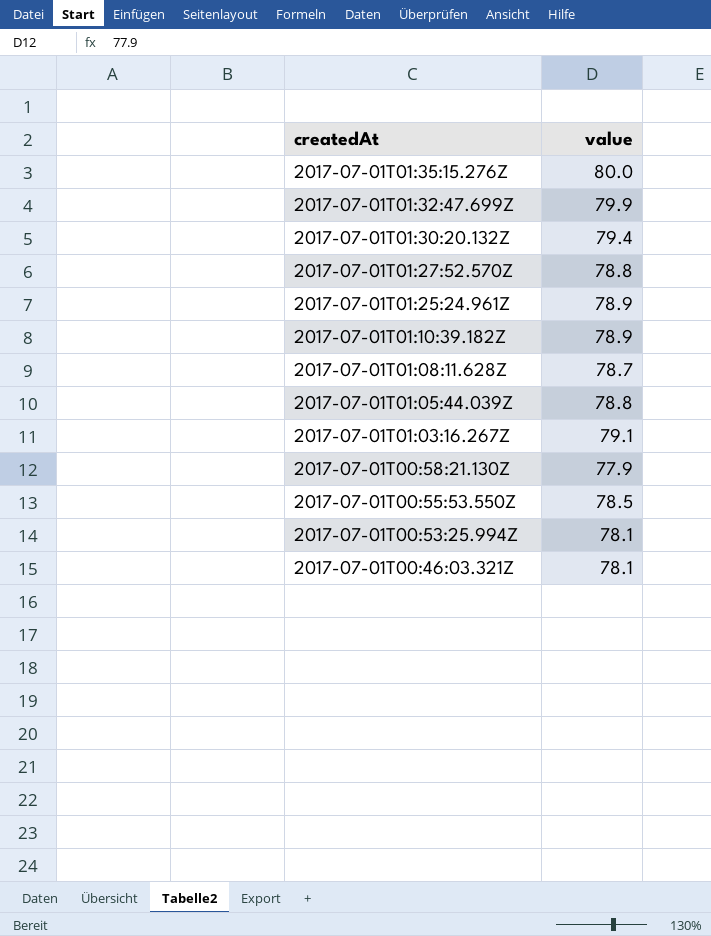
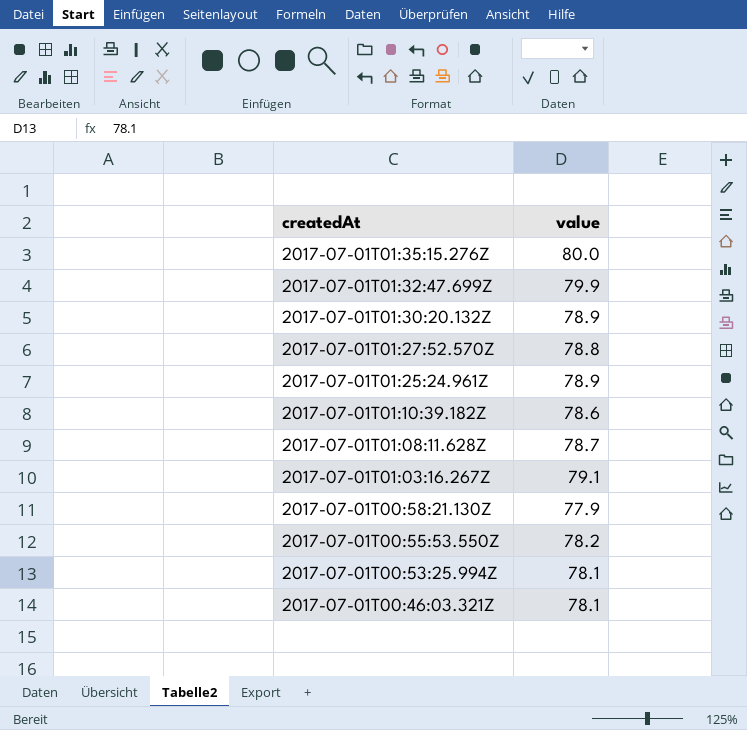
row 2017-07-01T01:05:44.039Z: 78.8 -> none
2017-07-01T01:30:20.132Z | value: 79.4 -> 78.9
2017-07-01T01:10:39.182Z | value: 78.9 -> 78.6
2017-07-01T00:55:53.550Z | value: 78.5 -> 78.2

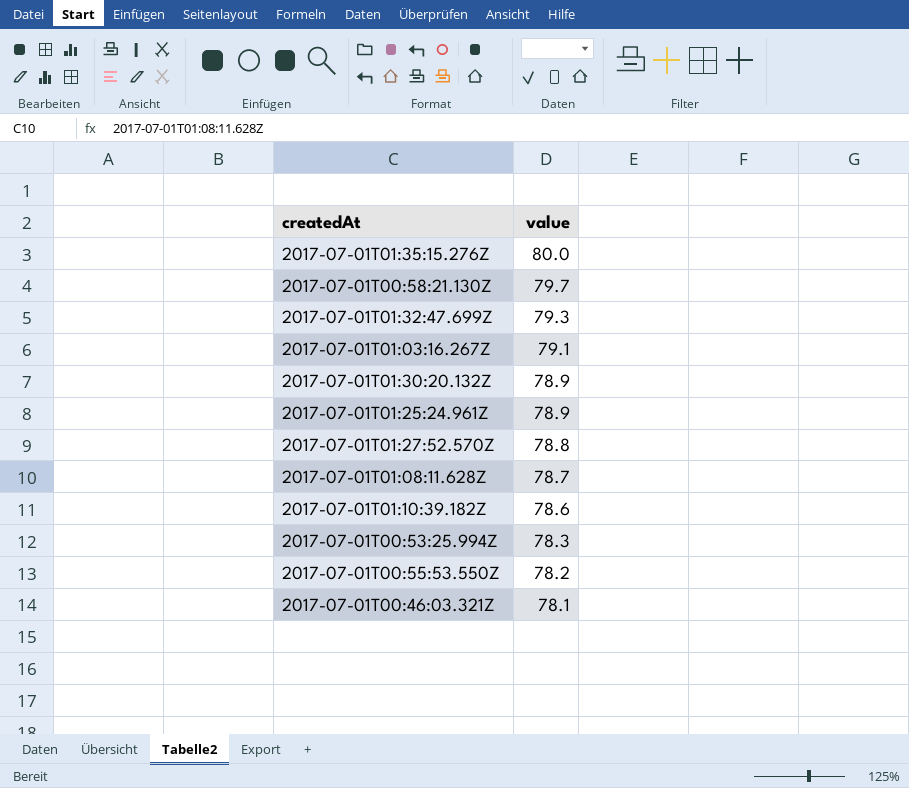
row order: createdAt descending -> value descending
2017-07-01T00:58:21.130Z | value: 77.9 -> 79.7
2017-07-01T01:32:47.699Z | value: 79.9 -> 79.3
2017-07-01T00:53:25.994Z | value: 78.1 -> 78.3

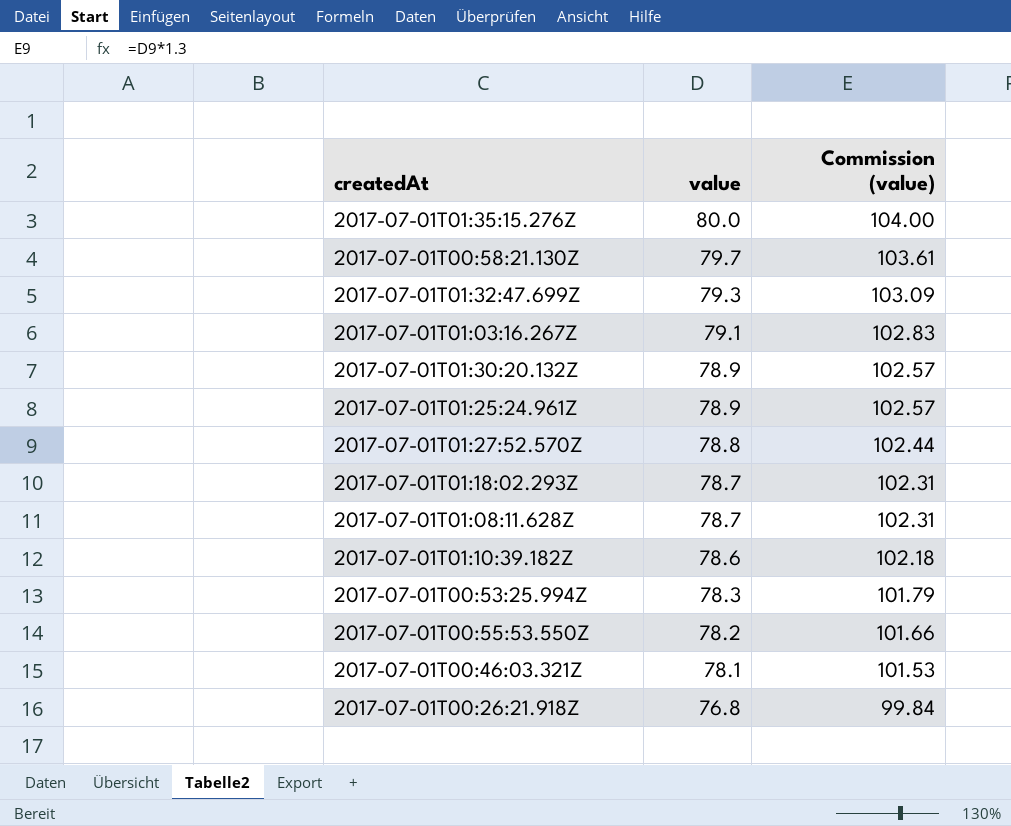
column Commission (value) | formula: none -> [value] * 1.3
row 2017-07-01T01:18:02.293Z: none -> 78.7 | 102.31
row 2017-07-01T00:26:21.918Z: none -> 76.8 | 99.84

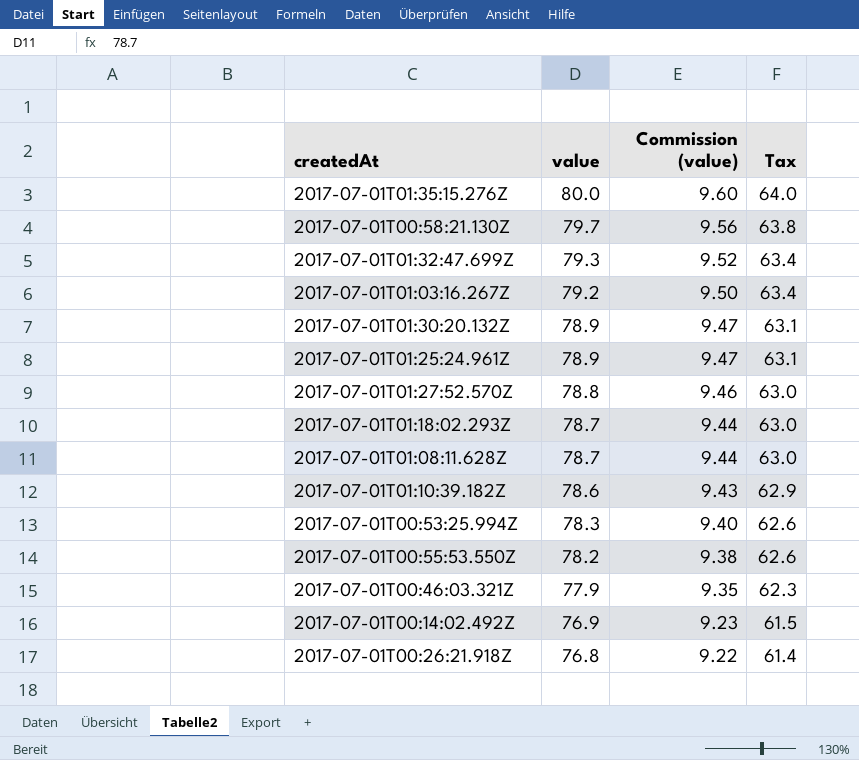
column Commission (value) | formula: [value] * 1.3 -> [value] * 0.12
column Tax | formula: none -> [value] * 0.8
2017-07-01T01:03:16.267Z | value: 79.1 -> 79.2
2017-07-01T00:46:03.321Z | value: 78.1 -> 77.9
row 2017-07-01T00:14:02.492Z: none -> 76.9 | 9.23 | 61.5

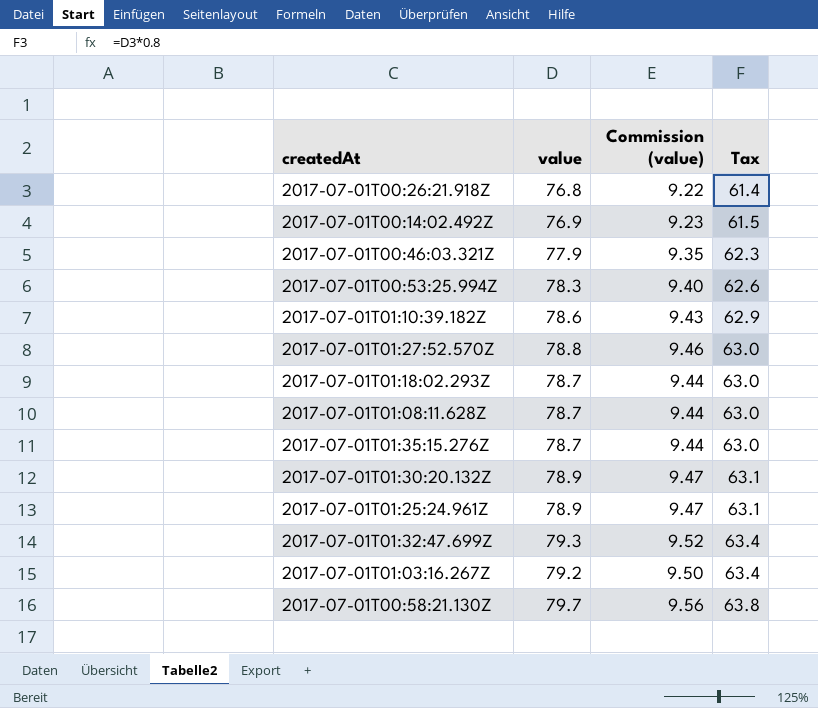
row order: value descending -> Tax ascending
row 2017-07-01T00:55:53.550Z: 78.2 | 9.38 | 62.6 -> none
2017-07-01T01:35:15.276Z | value: 80.0 -> 78.7
2017-07-01T01:35:15.276Z | Commission (value): 9.60 -> 9.44
2017-07-01T01:35:15.276Z | Tax: 64.0 -> 63.0

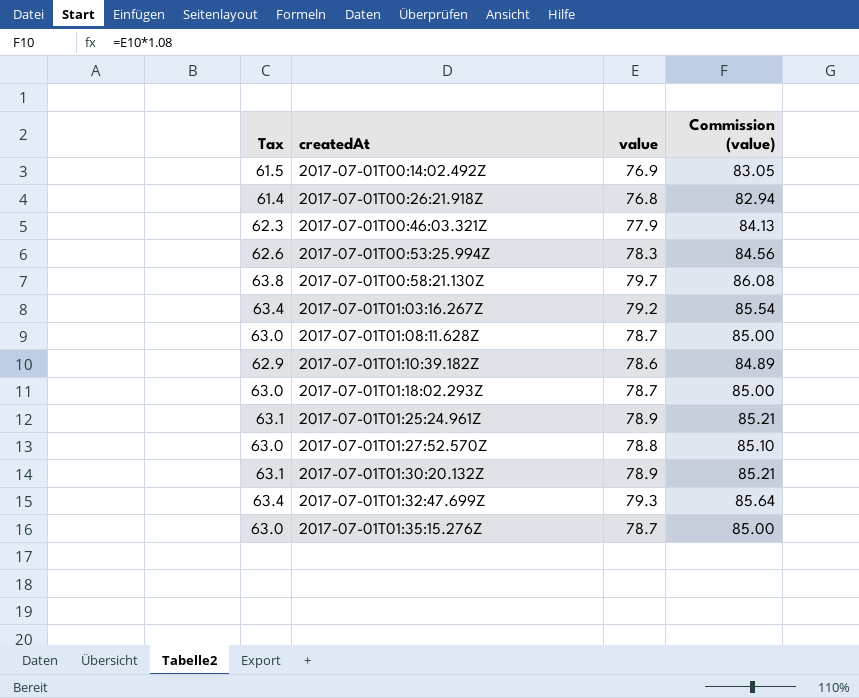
row order: Tax ascending -> createdAt ascending
column Tax | position: 4 -> 1
column Commission (value) | formula: [value] * 0.12 -> [value] * 1.08

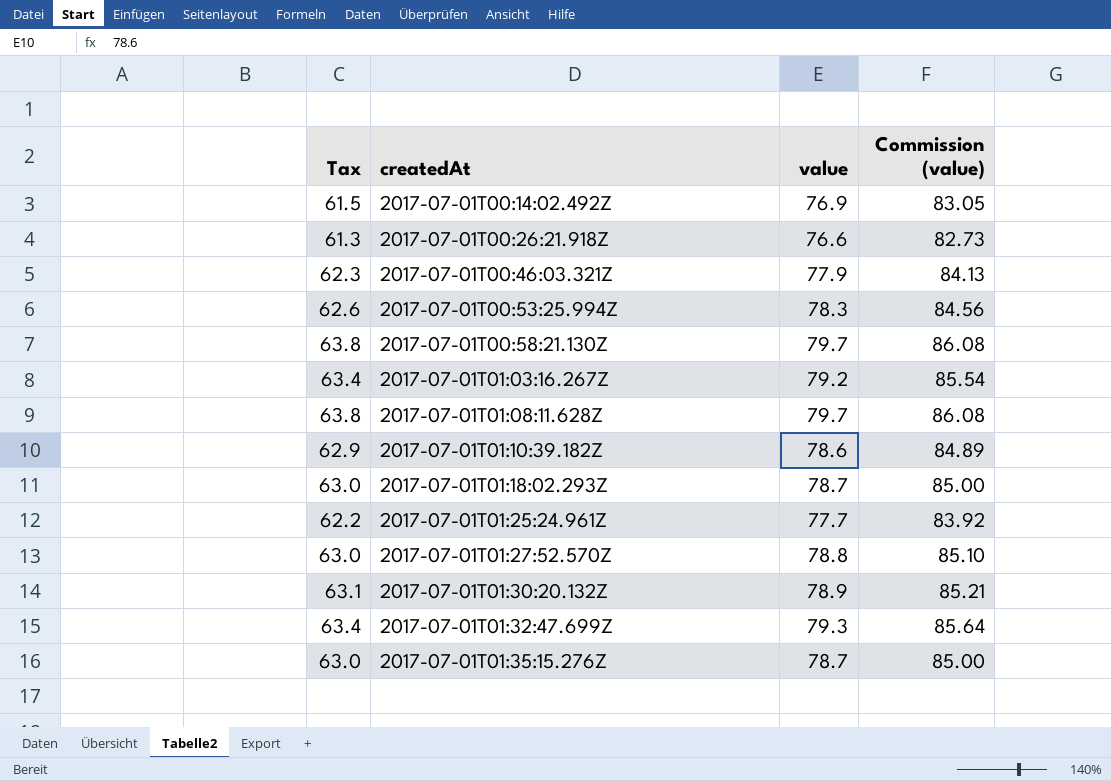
2017-07-01T00:26:21.918Z | Tax: 61.4 -> 61.3
2017-07-01T00:26:21.918Z | value: 76.8 -> 76.6
2017-07-01T00:26:21.918Z | Commission (value): 82.94 -> 82.73
2017-07-01T01:08:11.628Z | Tax: 63.0 -> 63.8
2017-07-01T01:08:11.628Z | value: 78.7 -> 79.7
2017-07-01T01:08:11.628Z | Commission (value): 85.00 -> 86.08
2017-07-01T01:25:24.961Z | Tax: 63.1 -> 62.2
2017-07-01T01:25:24.961Z | value: 78.9 -> 77.7
2017-07-01T01:25:24.961Z | Commission (value): 85.21 -> 83.92

